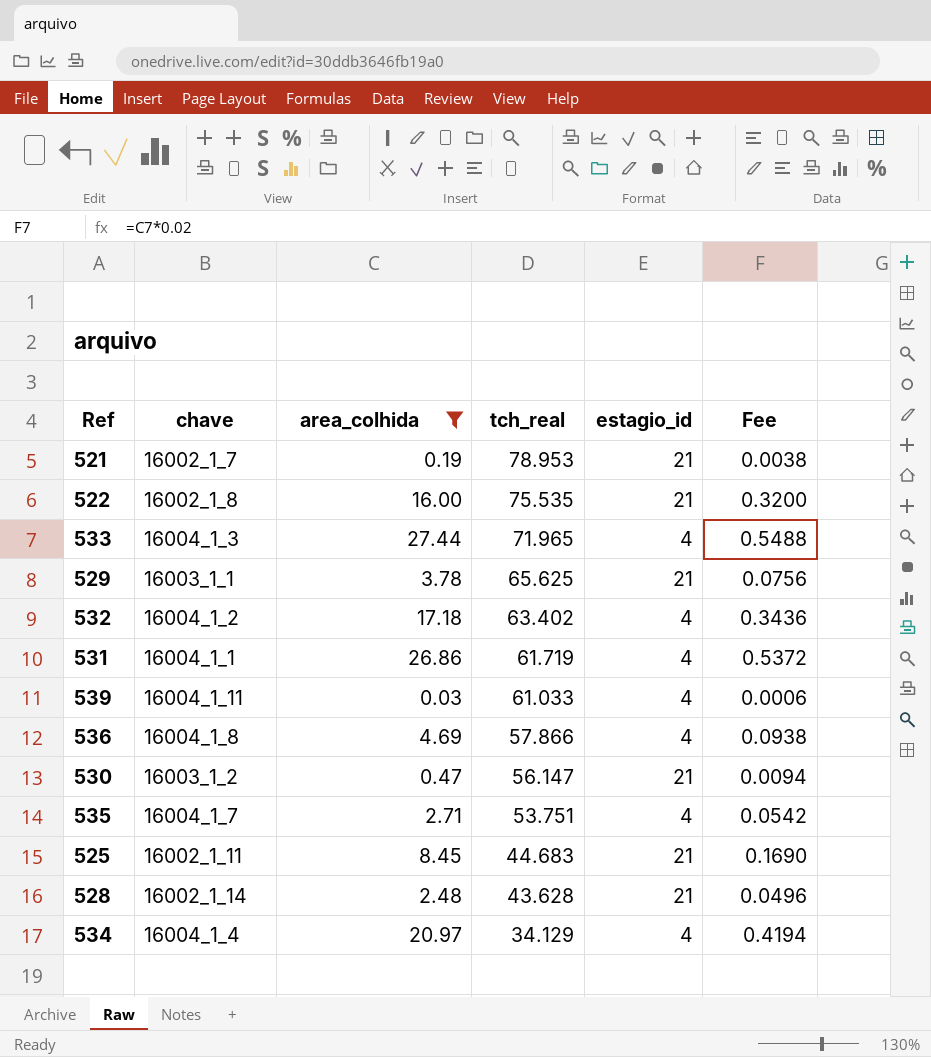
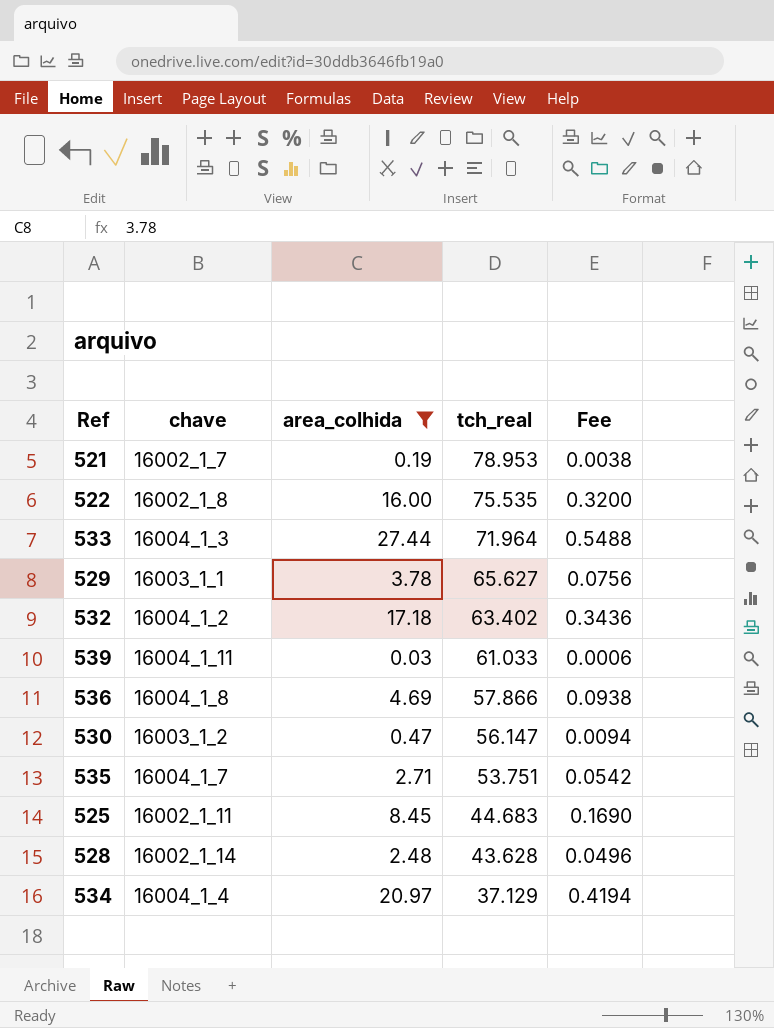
column estagio_id | position: 5 -> none
row 531: 16004_1_1 | 26.86 | 61.719 | 4 | 0.5372 -> none
533 | tch_real: 71.965 -> 71.964
529 | tch_real: 65.625 -> 65.627
534 | tch_real: 34.129 -> 37.129

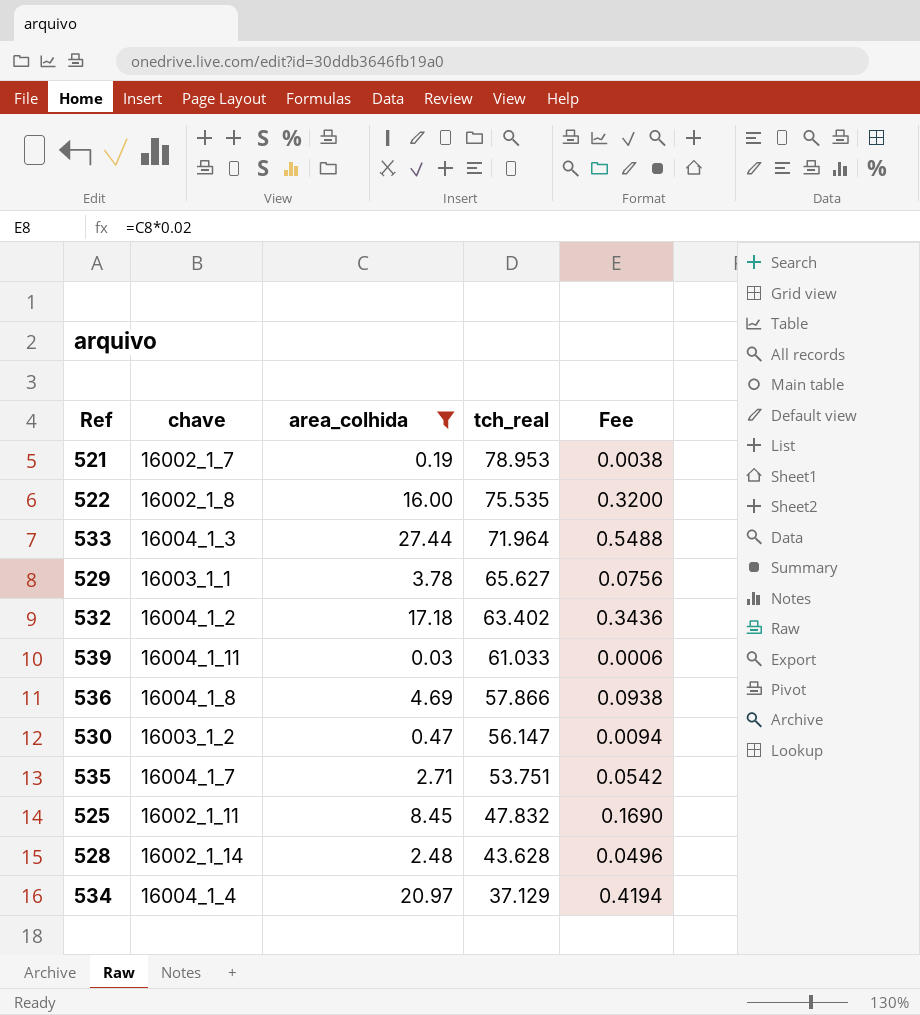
525 | tch_real: 44.683 -> 47.832

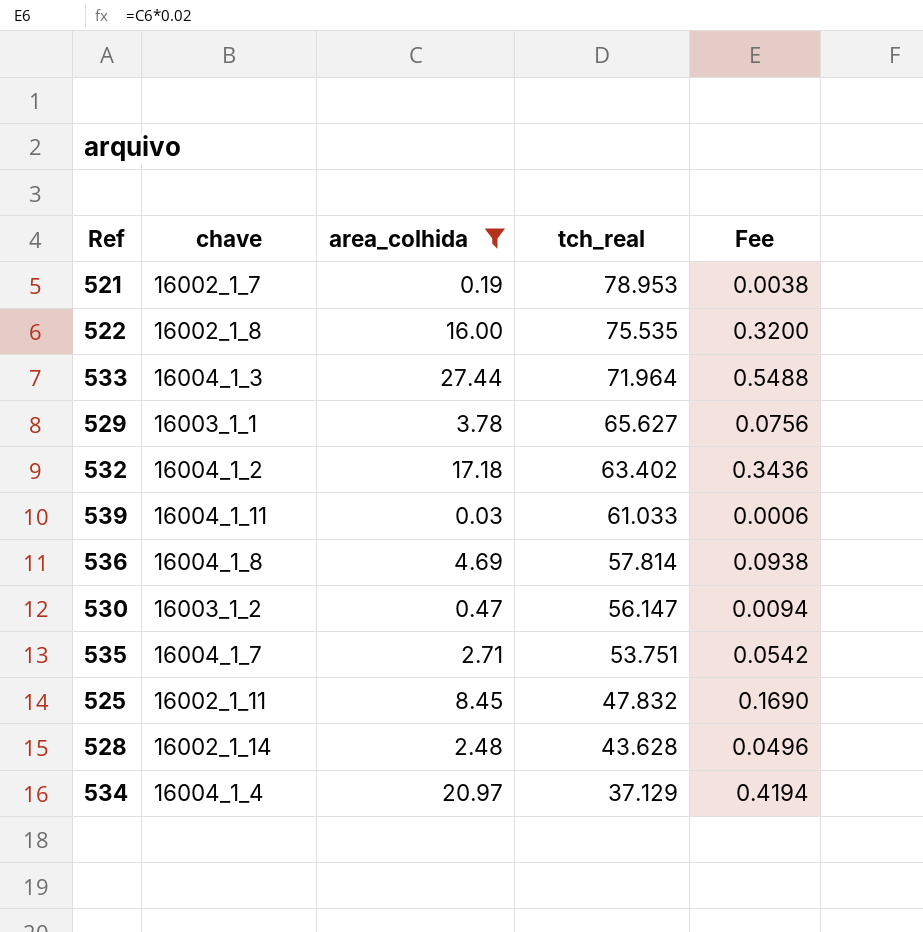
536 | tch_real: 57.866 -> 57.814

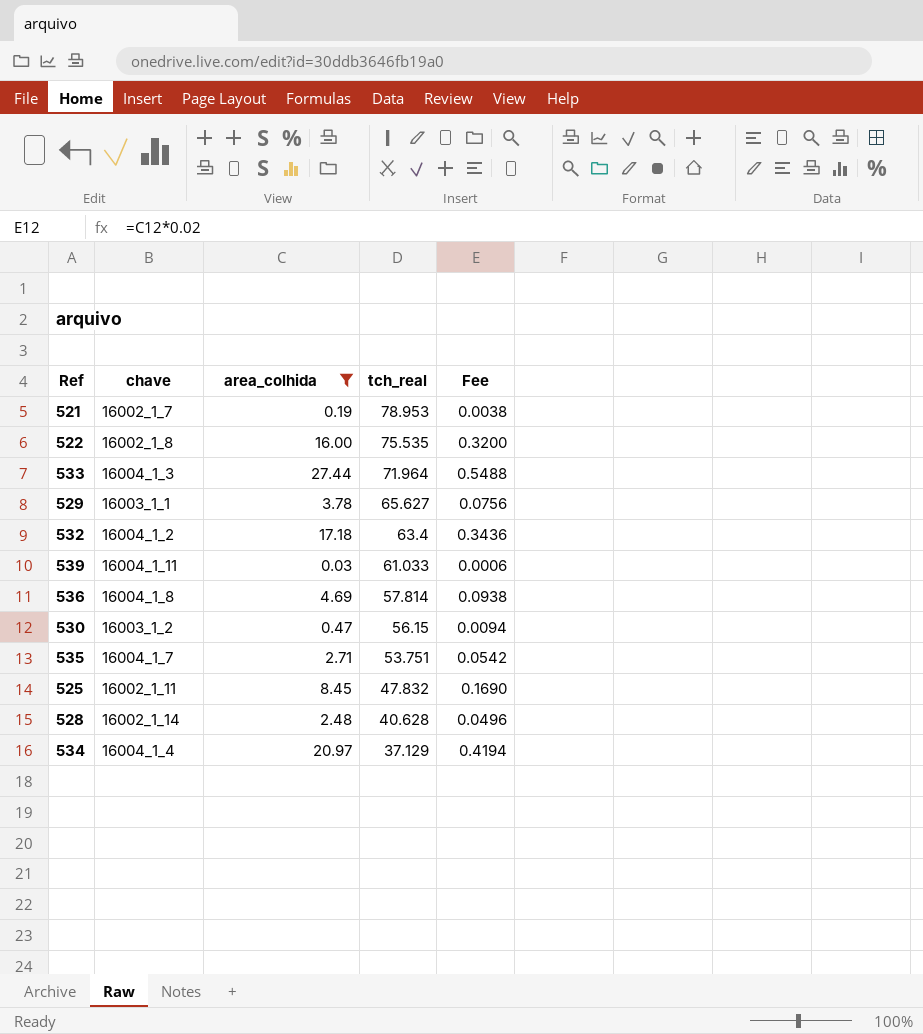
532 | tch_real: 63.402 -> 63.4
530 | tch_real: 56.147 -> 56.15
528 | tch_real: 43.628 -> 40.628

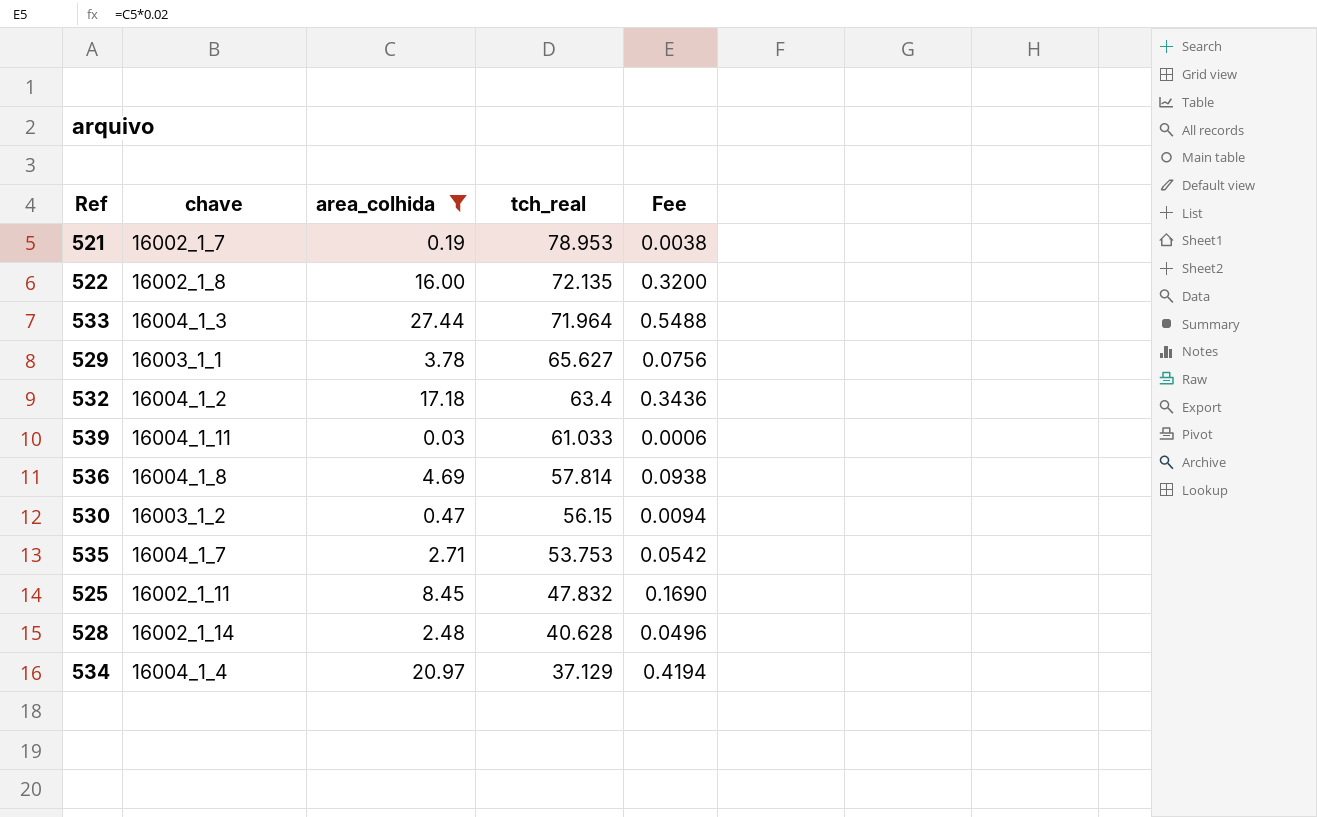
522 | tch_real: 75.535 -> 72.135
535 | tch_real: 53.751 -> 53.753

